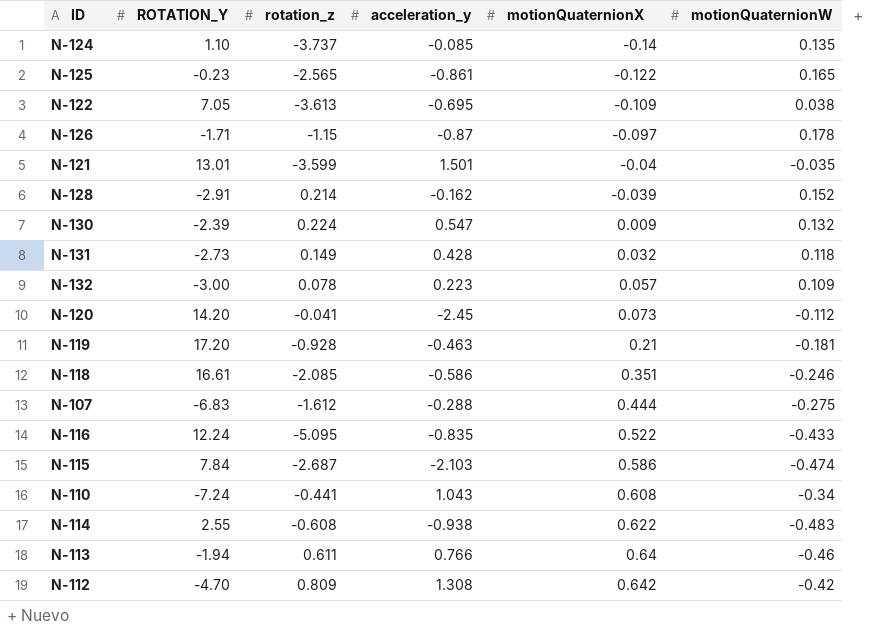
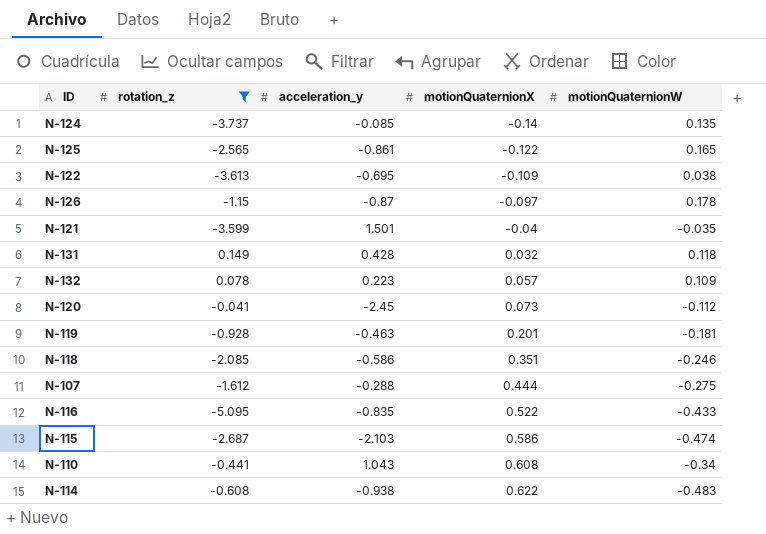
filter: none -> rotation_z <= 0.149
column ROTATION_Y | position: 2 -> none
N-119 | motionQuaternionX: 0.21 -> 0.201

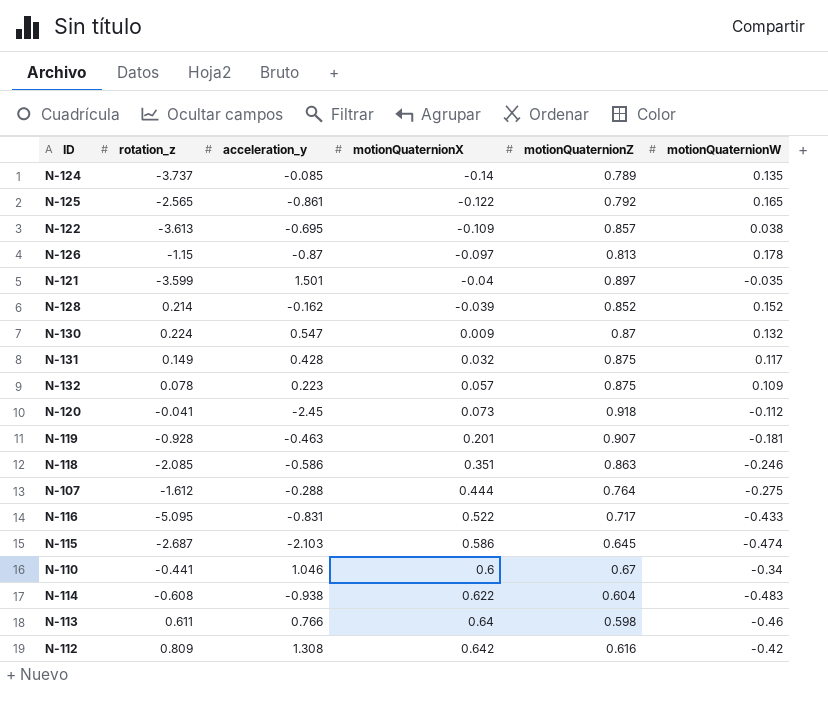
filter: rotation_z <= 0.149 -> none
column motionQuaternionZ | position: none -> 5
N-131 | motionQuaternionW: 0.118 -> 0.117
N-116 | acceleration_y: -0.835 -> -0.831
N-110 | acceleration_y: 1.043 -> 1.046
N-110 | motionQuaternionX: 0.608 -> 0.6

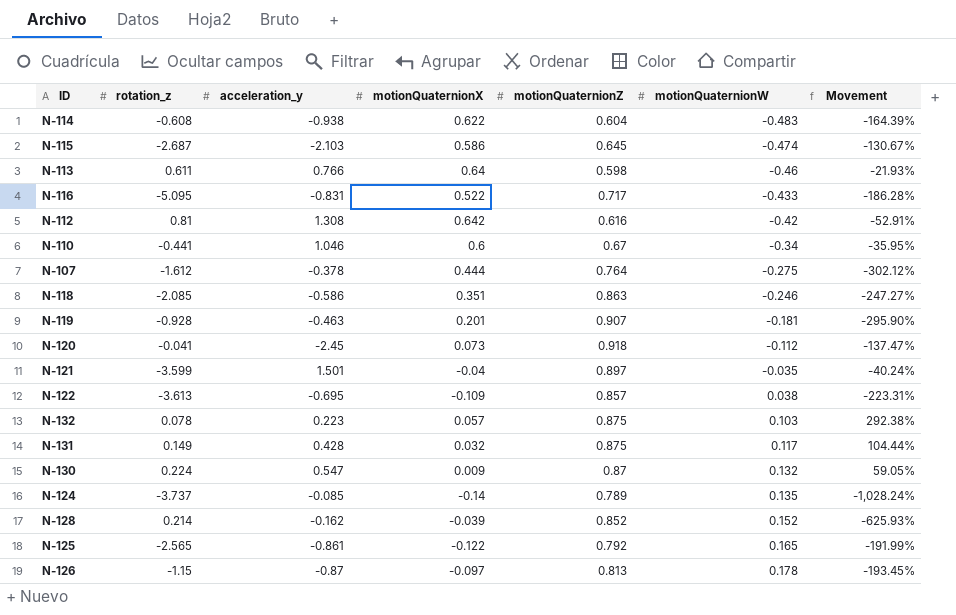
row order: motionQuaternionX ascending -> motionQuaternionW ascending
column Movement | formula: none -> ([motionQuaternionZ] - [acceleration_y]) / [acceleration_y]
N-112 | rotation_z: 0.809 -> 0.81
N-107 | acceleration_y: -0.288 -> -0.378
N-132 | motionQuaternionW: 0.109 -> 0.103

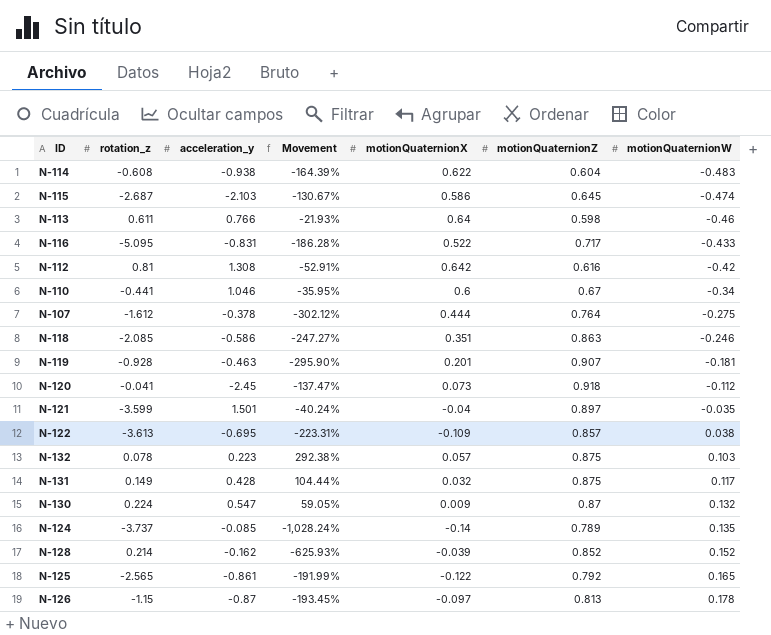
column Movement | position: 7 -> 4

